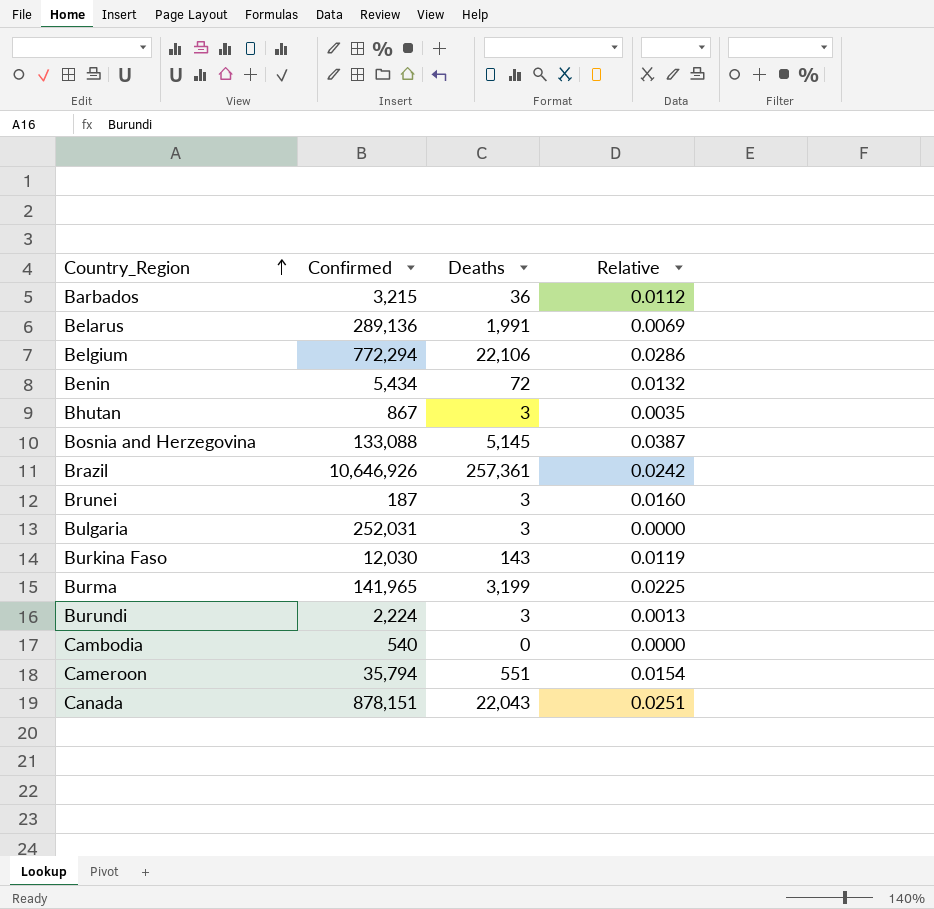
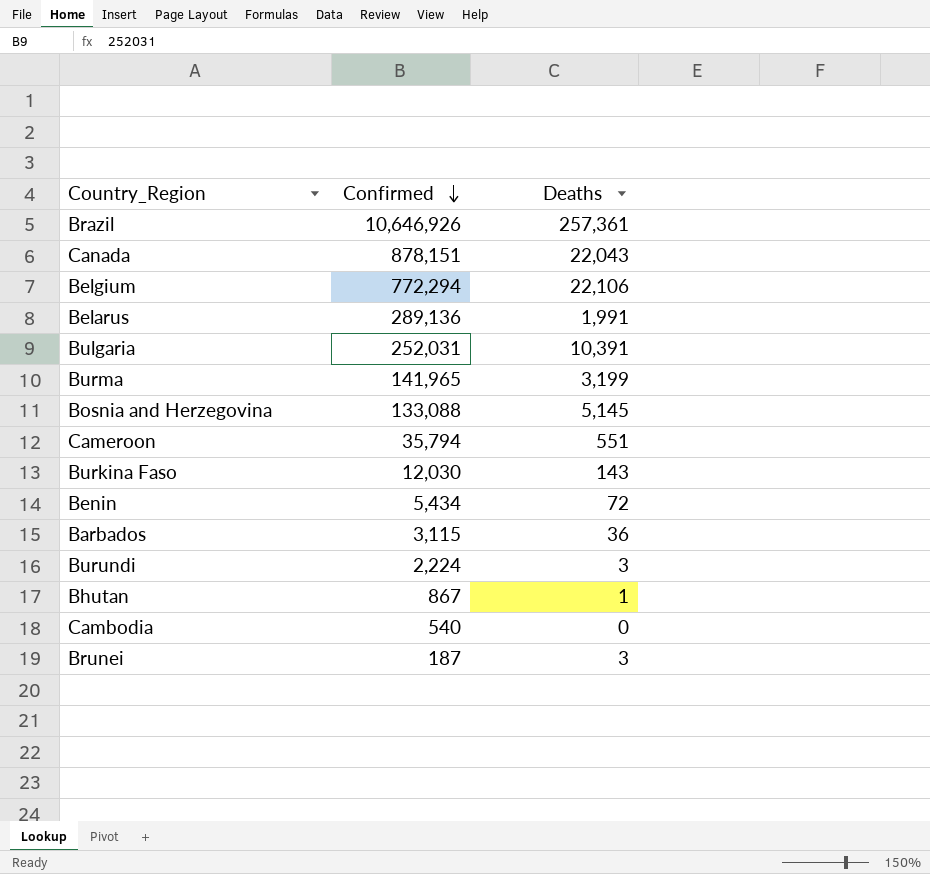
row order: Country_Region ascending -> Confirmed descending
column Relative | formula: [Deaths] / [Confirmed] -> none
Bulgaria | Deaths: 3 -> 10,391
Barbados | Confirmed: 3,215 -> 3,115
Bhutan | Deaths: 3 -> 1

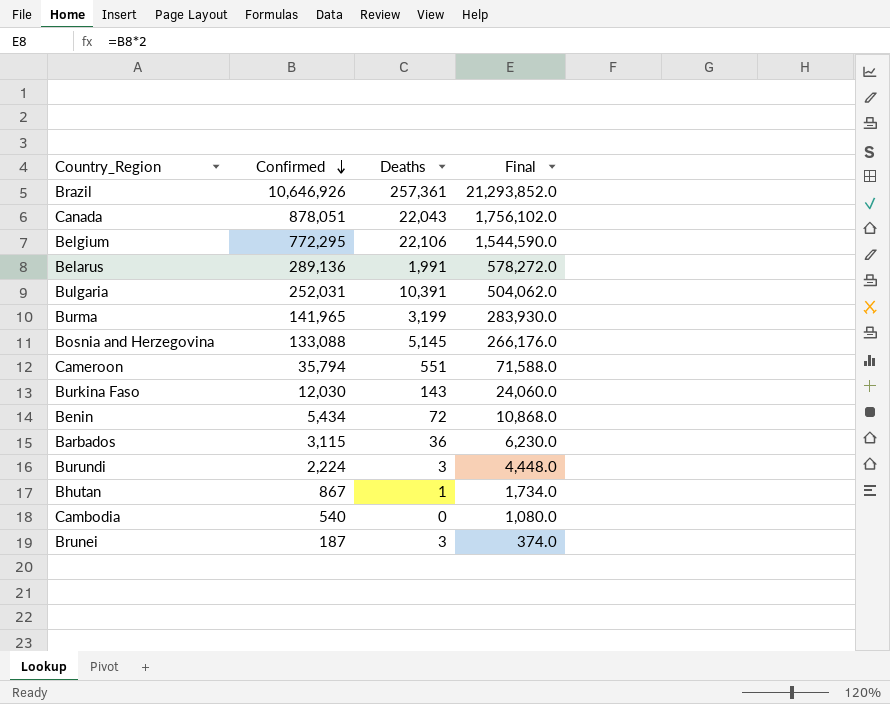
column Final | formula: none -> [Confirmed] * 2
Canada | Confirmed: 878,151 -> 878,051
Belgium | Confirmed: 772,294 -> 772,295

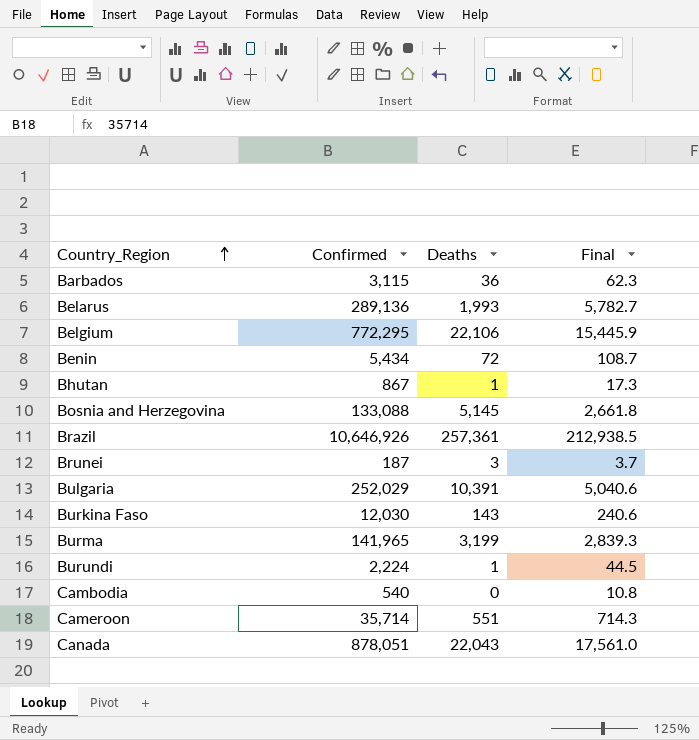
row order: Confirmed descending -> Country_Region ascending
column Final | formula: [Confirmed] * 2 -> [Confirmed] * 0.02
Belarus | Deaths: 1,991 -> 1,993
Bulgaria | Confirmed: 252,031 -> 252,029
Burundi | Deaths: 3 -> 1
Cameroon | Confirmed: 35,794 -> 35,714

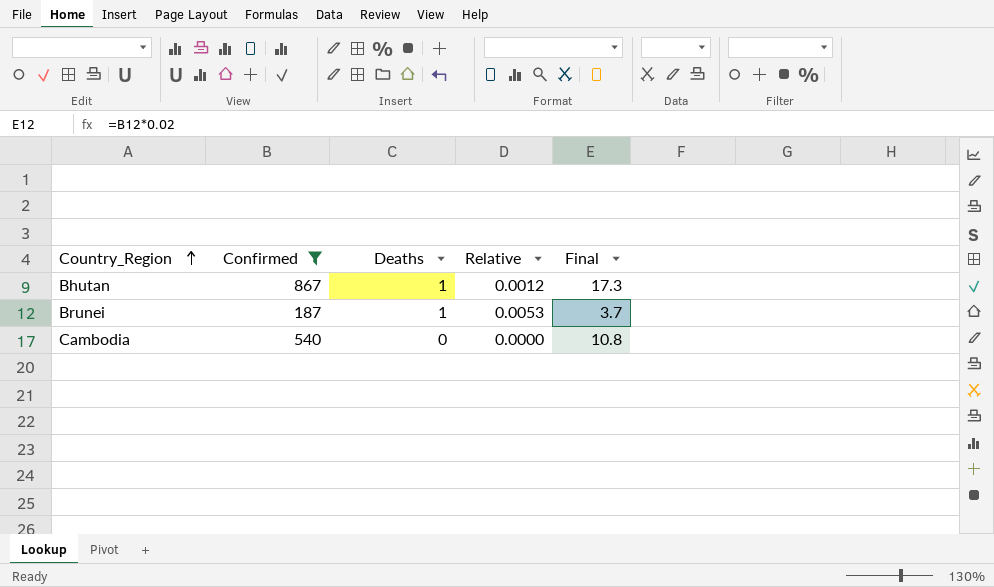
filter: none -> Confirmed <= 867
column Relative | formula: none -> [Deaths] / [Confirmed]
Brunei | Deaths: 3 -> 1

